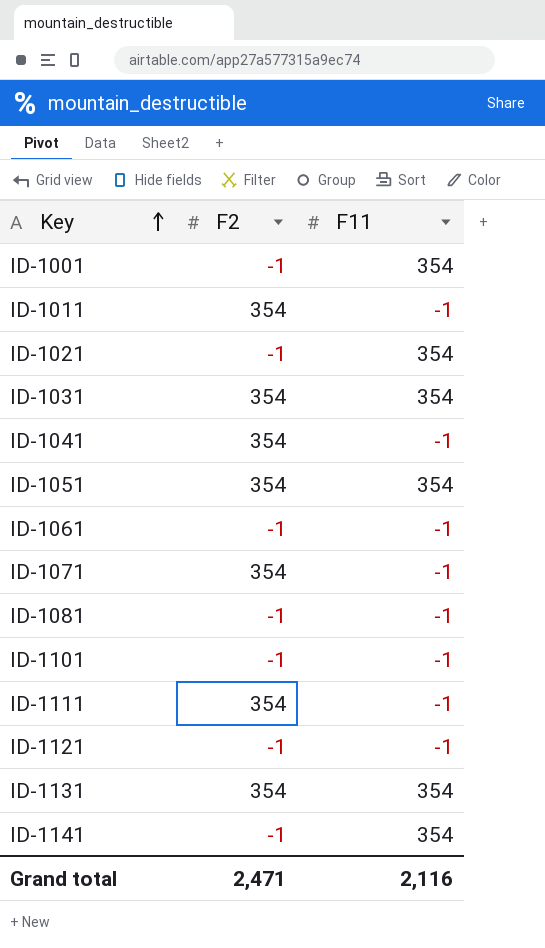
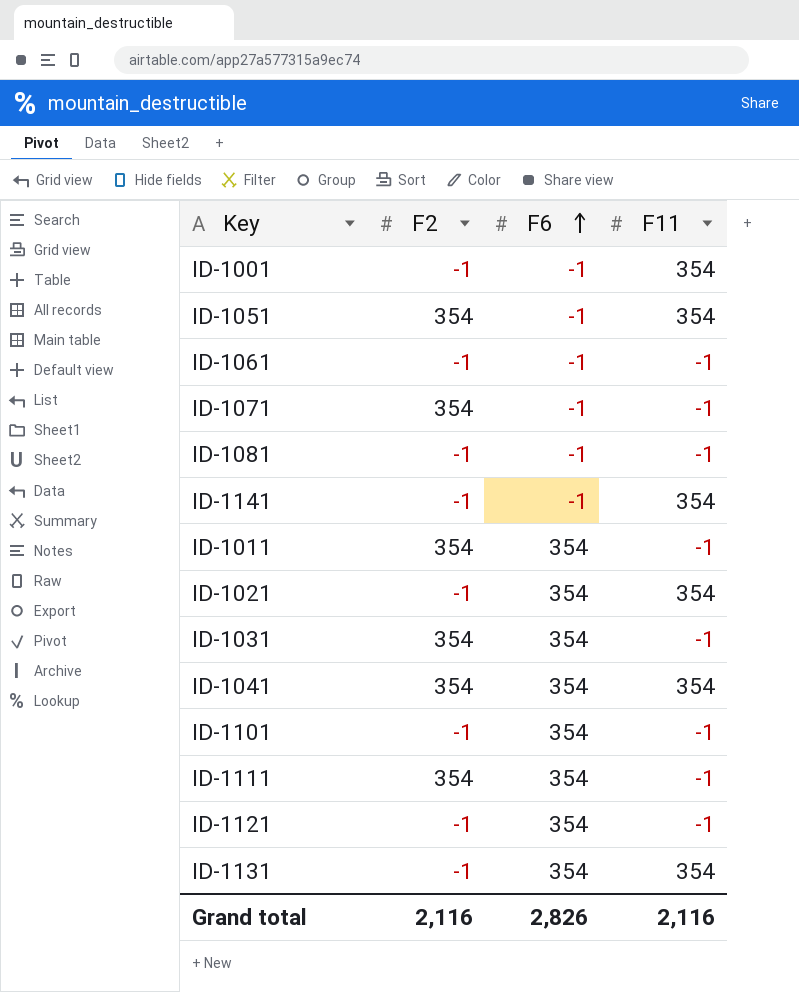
row order: Key ascending -> F6 ascending
column F6 | position: none -> 3
ID-1031 | F11: 354 -> -1
ID-1041 | F11: -1 -> 354
ID-1131 | F2: 354 -> -1
Grand total | F2: 2,471 -> 2,116

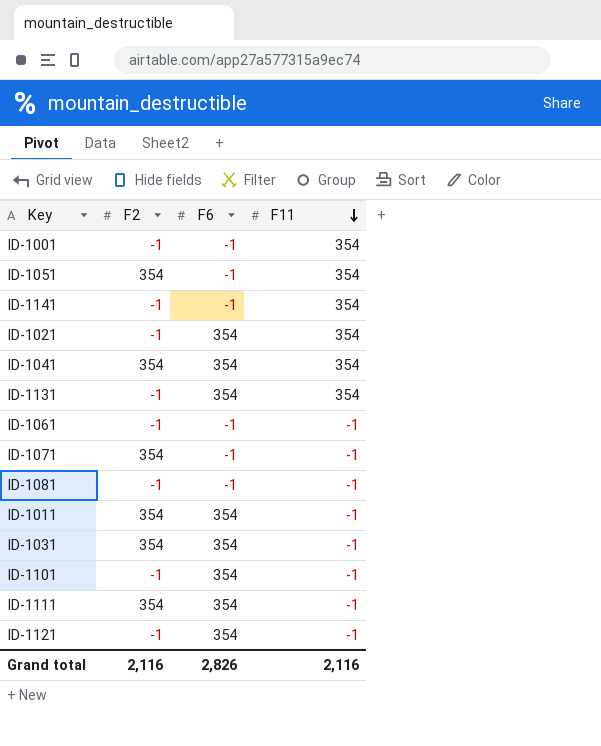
row order: F6 ascending -> F11 descending

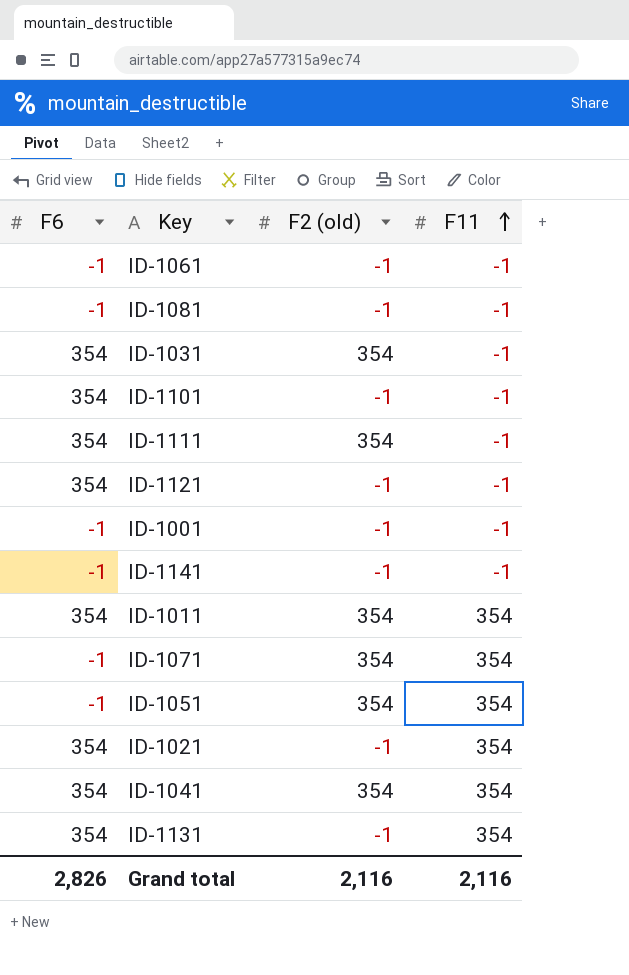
row order: F11 descending -> F11 ascending
column F6 | position: 3 -> 1
column name: F2 -> F2 (old)
ID-1001 | F11: 354 -> -1
ID-1141 | F11: 354 -> -1
ID-1011 | F11: -1 -> 354
ID-1071 | F11: -1 -> 354

